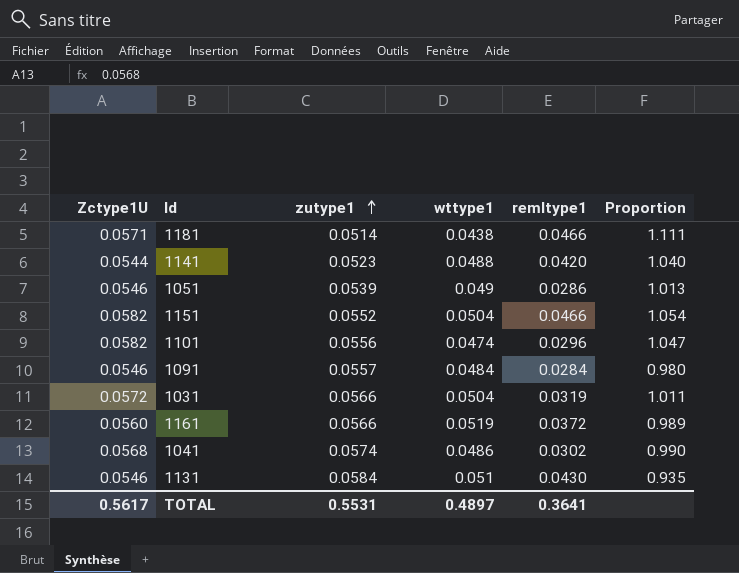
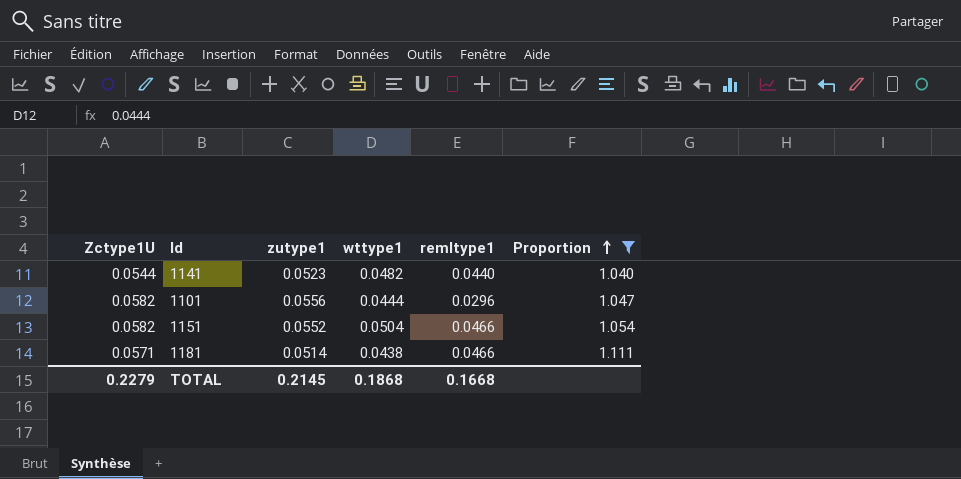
filter: none -> Proportion >= 1.040
row order: zutype1 ascending -> Proportion ascending
1141 | wttype1: 0.0488 -> 0.0482
1141 | remltype1: 0.0420 -> 0.0440
1101 | wttype1: 0.0474 -> 0.0444
TOTAL | Zctype1U: 0.5617 -> 0.2279
TOTAL | zutype1: 0.5531 -> 0.2145
TOTAL | wttype1: 0.4897 -> 0.1868
TOTAL | remltype1: 0.3641 -> 0.1668

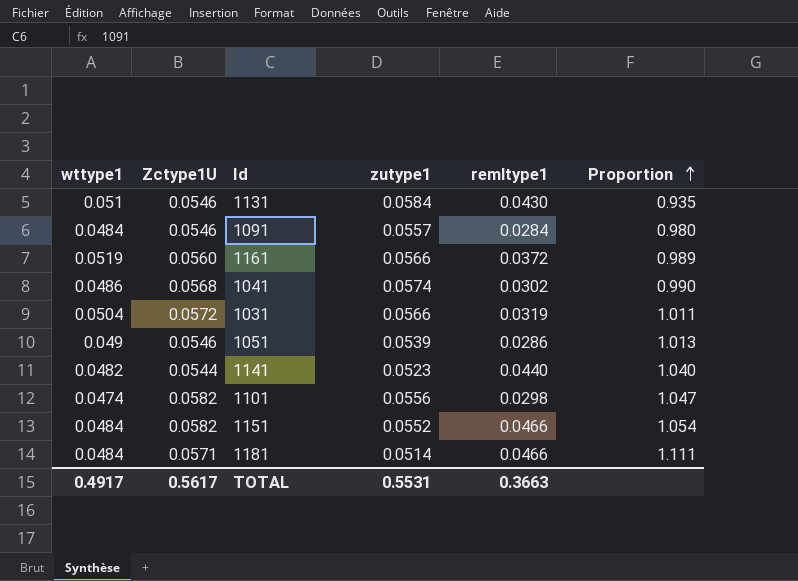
filter: Proportion >= 1.040 -> none
column wttype1 | position: 4 -> 1
1101 | wttype1: 0.0444 -> 0.0474
1101 | remltype1: 0.0296 -> 0.0298
1151 | wttype1: 0.0504 -> 0.0484
1181 | wttype1: 0.0438 -> 0.0484
TOTAL | wttype1: 0.1868 -> 0.4917
TOTAL | Zctype1U: 0.2279 -> 0.5617
TOTAL | zutype1: 0.2145 -> 0.5531
TOTAL | remltype1: 0.1668 -> 0.3663

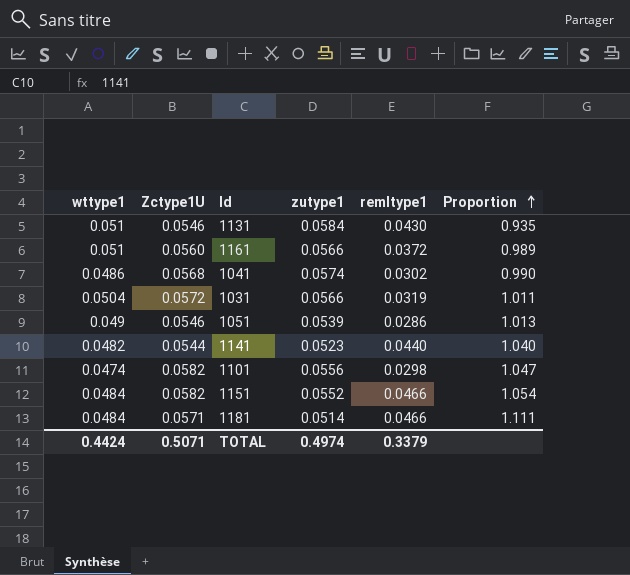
row 1091: 0.0484 | 0.0546 | 0.0557 | 0.0284 | 0.980 -> none
1161 | wttype1: 0.0519 -> 0.051
TOTAL | wttype1: 0.4917 -> 0.4424
TOTAL | Zctype1U: 0.5617 -> 0.5071
TOTAL | zutype1: 0.5531 -> 0.4974
TOTAL | remltype1: 0.3663 -> 0.3379

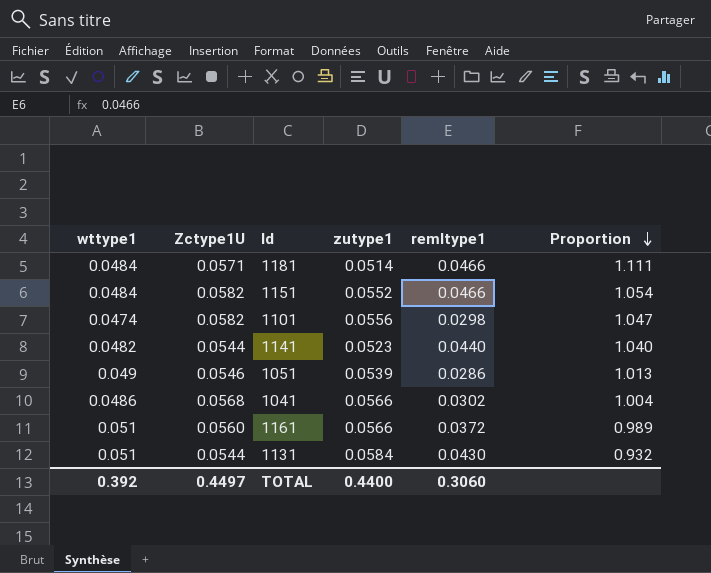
row order: Proportion ascending -> Proportion descending
row 1031: 0.0504 | 0.0572 | 0.0566 | 0.0319 | 1.011 -> none
1041 | zutype1: 0.0574 -> 0.0566
1041 | Proportion: 0.990 -> 1.004
1131 | Zctype1U: 0.0546 -> 0.0544
1131 | Proportion: 0.935 -> 0.932
TOTAL | wttype1: 0.4424 -> 0.392
TOTAL | Zctype1U: 0.5071 -> 0.4497
TOTAL | zutype1: 0.4974 -> 0.4400
TOTAL | remltype1: 0.3379 -> 0.3060

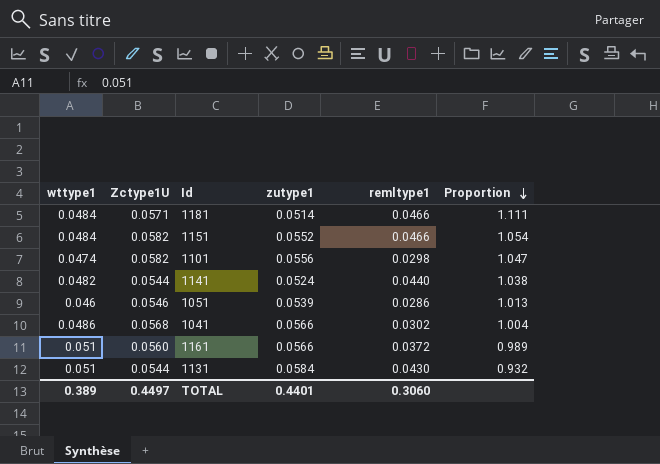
1141 | zutype1: 0.0523 -> 0.0524
1141 | Proportion: 1.040 -> 1.038
1051 | wttype1: 0.049 -> 0.046
TOTAL | wttype1: 0.392 -> 0.389
TOTAL | zutype1: 0.4400 -> 0.4401

